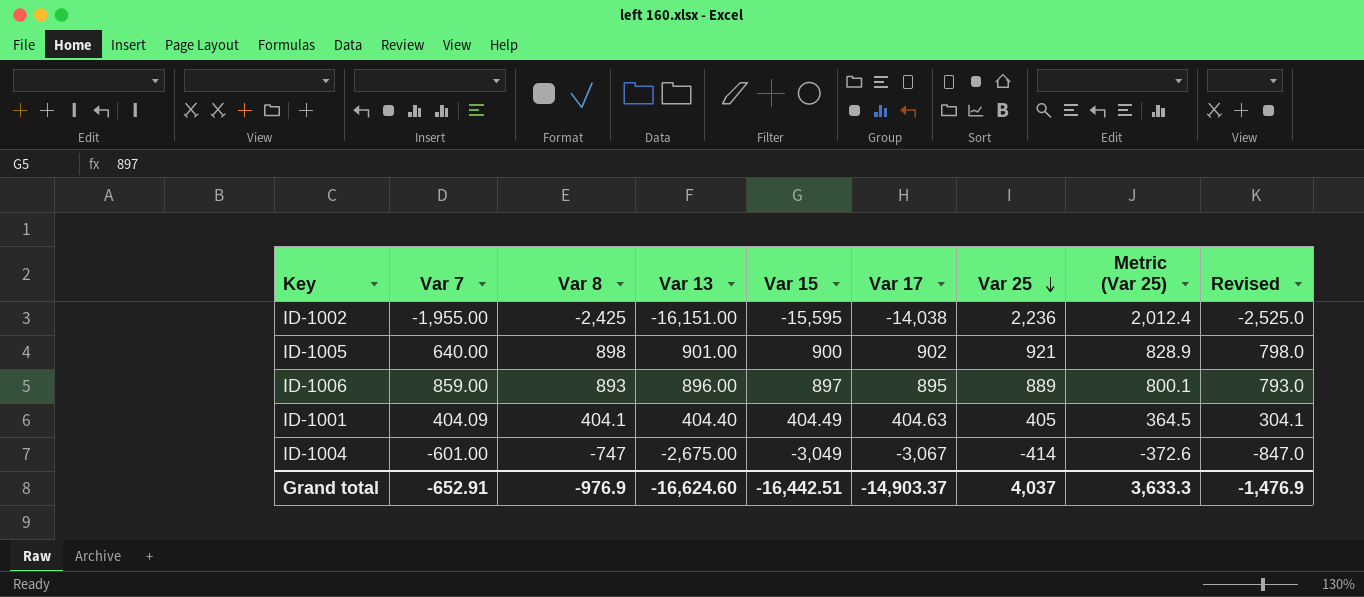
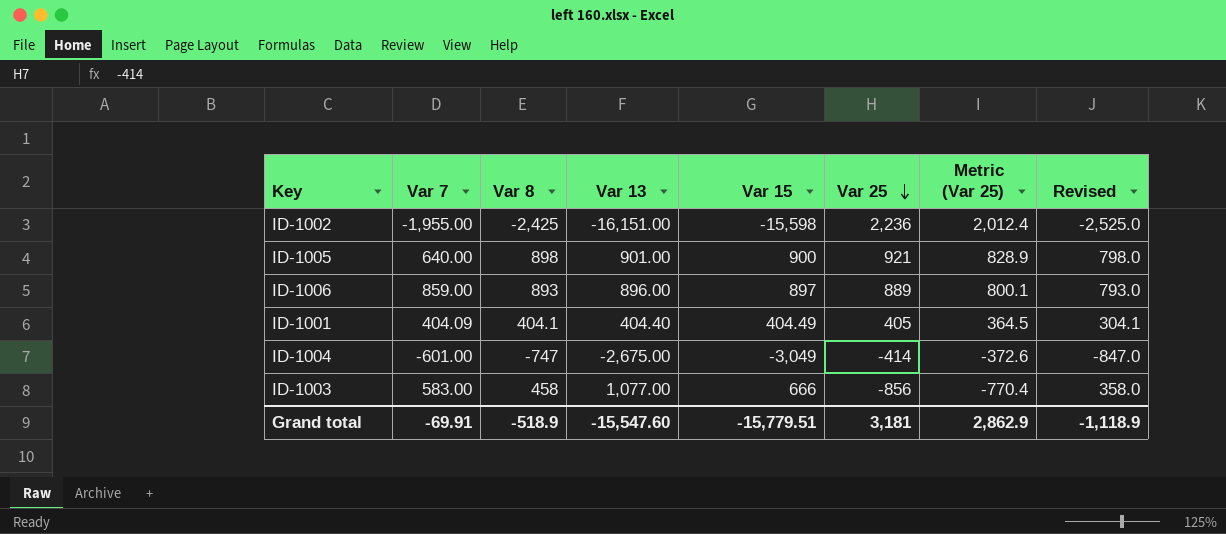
column Var 17 | position: 6 -> none
ID-1002 | Var 15: -15,595 -> -15,598
row ID-1003: none -> 583.00 | 458 | 1,077.00 | 666 | -856 | -770.4 | 358.0
Grand total | Var 7: -652.91 -> -69.91
Grand total | Var 8: -976.9 -> -518.9
Grand total | Var 13: -16,624.60 -> -15,547.60
Grand total | Var 15: -16,442.51 -> -15,779.51
Grand total | Var 25: 4,037 -> 3,181
Grand total | Metric (Var 25): 3,633.3 -> 2,862.9
Grand total | Revised: -1,476.9 -> -1,118.9

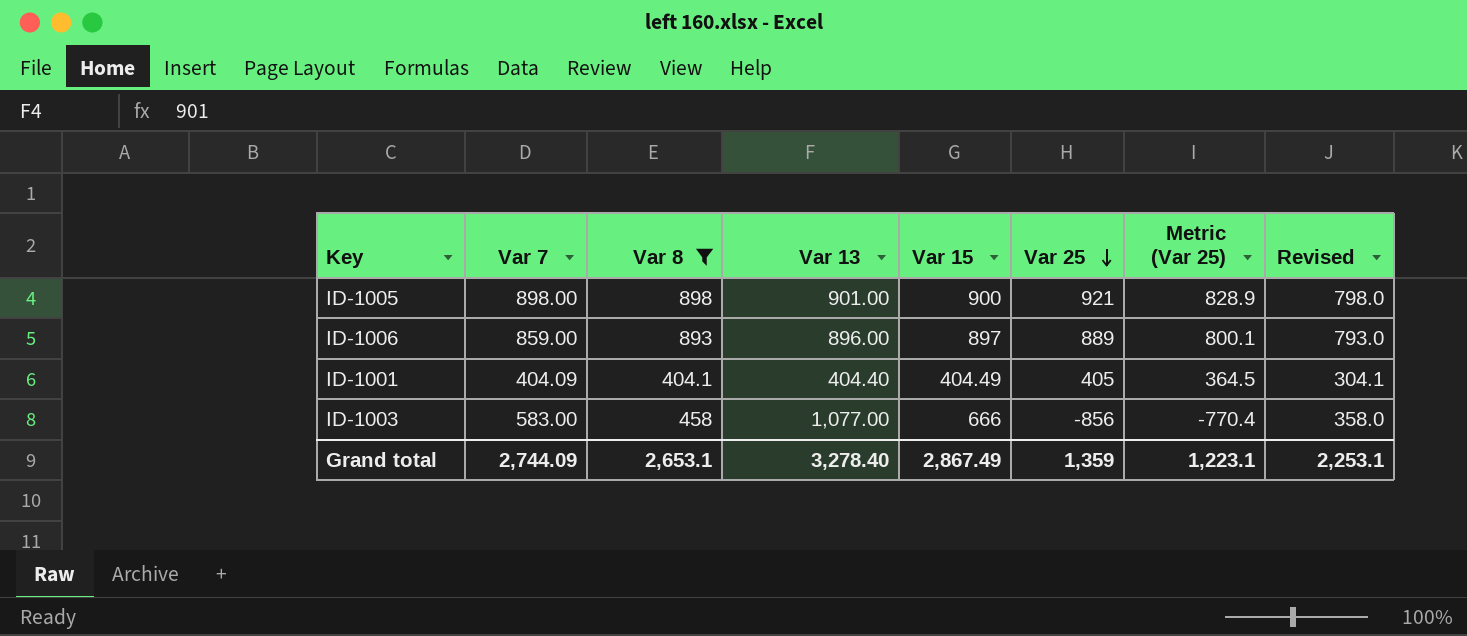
filter: none -> Var 8 >= 404.1
ID-1005 | Var 7: 640.00 -> 898.00
Grand total | Var 7: -69.91 -> 2,744.09
Grand total | Var 8: -518.9 -> 2,653.1
Grand total | Var 13: -15,547.60 -> 3,278.40
Grand total | Var 15: -15,779.51 -> 2,867.49
Grand total | Var 25: 3,181 -> 1,359
Grand total | Metric (Var 25): 2,862.9 -> 1,223.1
Grand total | Revised: -1,118.9 -> 2,253.1

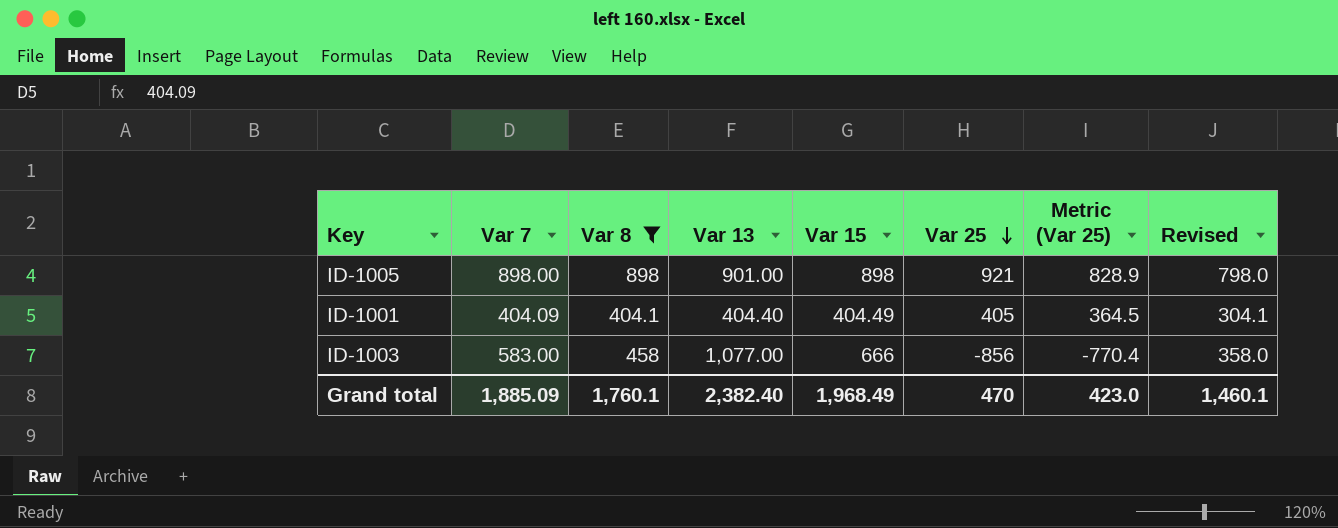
row ID-1006: 859.00 | 893 | 896.00 | 897 | 889 | 800.1 | 793.0 -> none
ID-1005 | Var 15: 900 -> 898
Grand total | Var 7: 2,744.09 -> 1,885.09
Grand total | Var 8: 2,653.1 -> 1,760.1
Grand total | Var 13: 3,278.40 -> 2,382.40
Grand total | Var 15: 2,867.49 -> 1,968.49
Grand total | Var 25: 1,359 -> 470
Grand total | Metric (Var 25): 1,223.1 -> 423.0
Grand total | Revised: 2,253.1 -> 1,460.1

